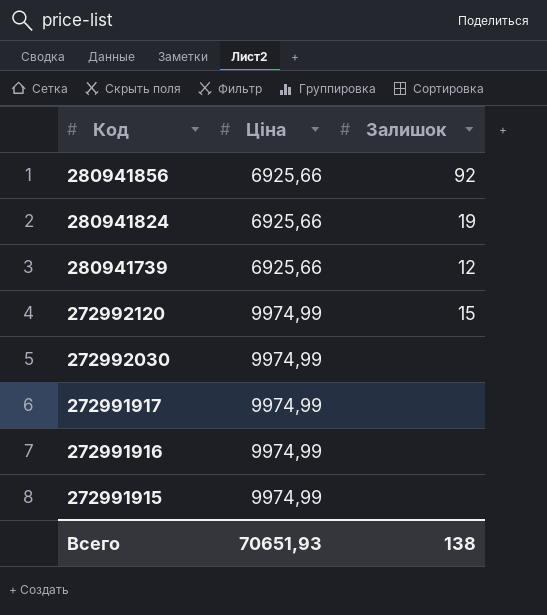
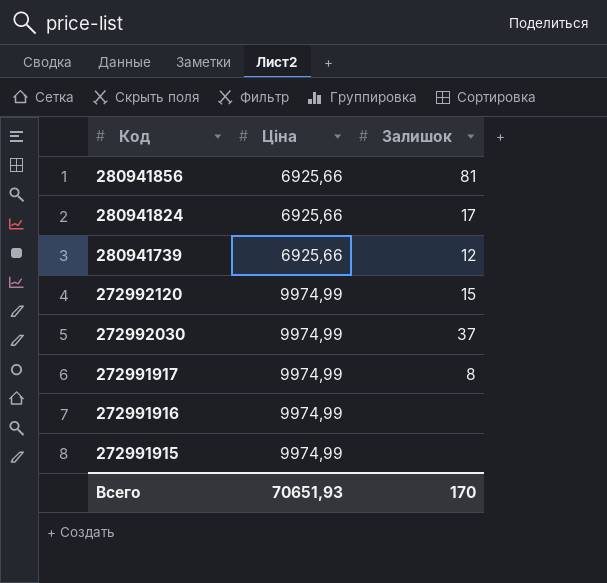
280941856 | Залишок: 92 -> 81
280941824 | Залишок: 19 -> 17
272992030 | Залишок: none -> 37
272991917 | Залишок: none -> 8
Всего | Залишок: 138 -> 170

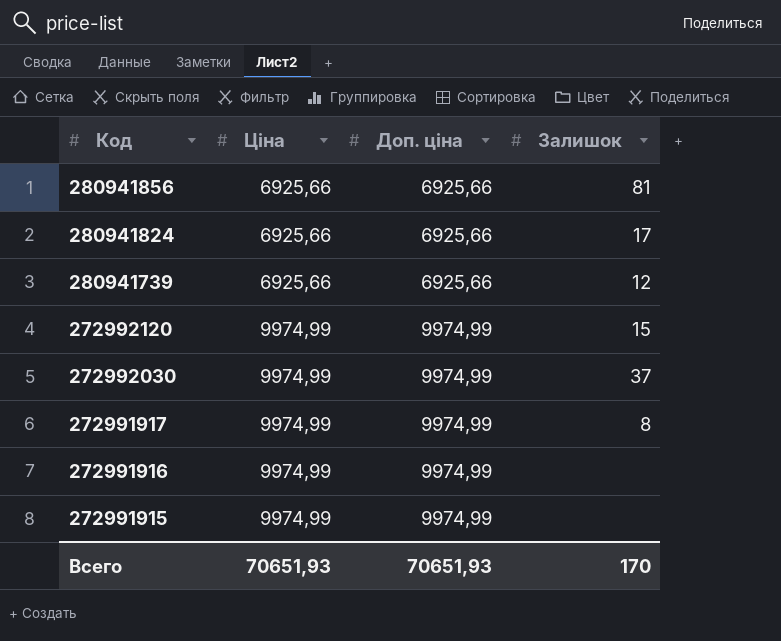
column Доп. ціна | position: none -> 3

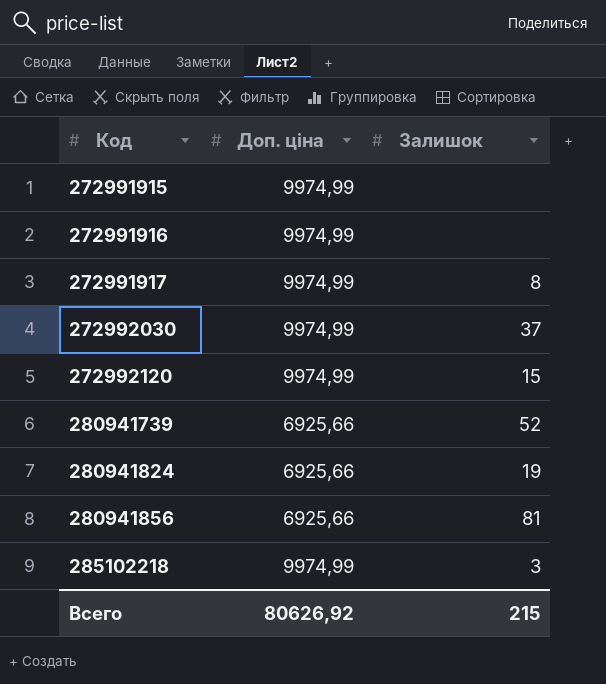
row order: Код descending -> Код ascending
column Ціна | position: 2 -> none
280941739 | Залишок: 12 -> 52
280941824 | Залишок: 17 -> 19
row 285102218: none -> 9974,99 | 3
Всего | Доп. ціна: 70651,93 -> 80626,92
Всего | Залишок: 170 -> 215

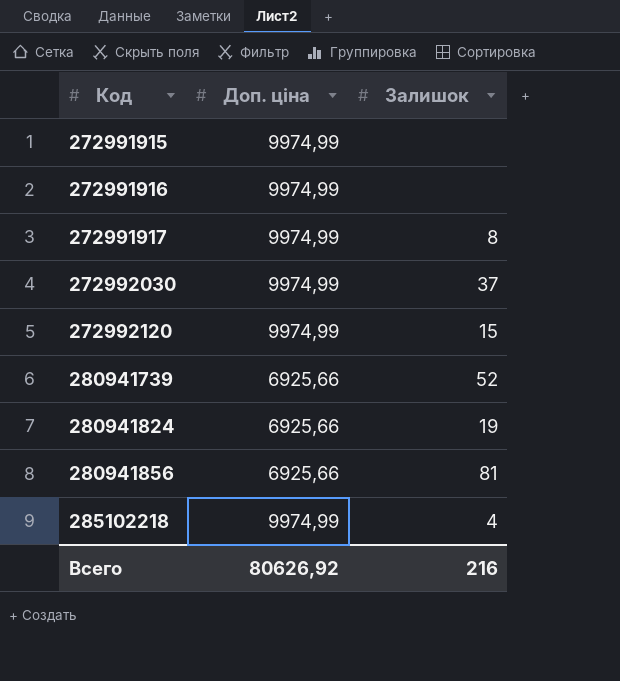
285102218 | Залишок: 3 -> 4
Всего | Залишок: 215 -> 216

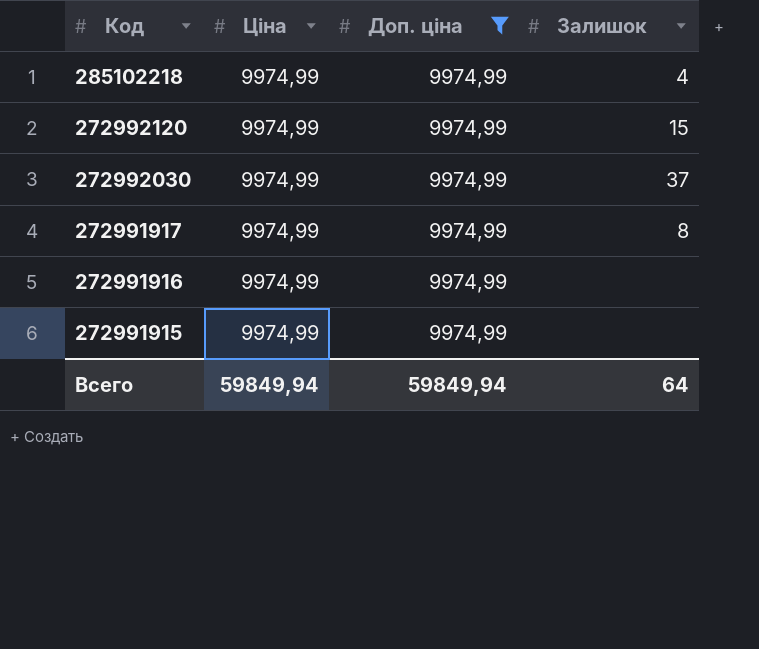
filter: none -> Доп. ціна = 9974,99
row order: Код ascending -> Код descending
column Ціна | position: none -> 2
Всего | Доп. ціна: 80626,92 -> 59849,94
Всего | Залишок: 216 -> 64

